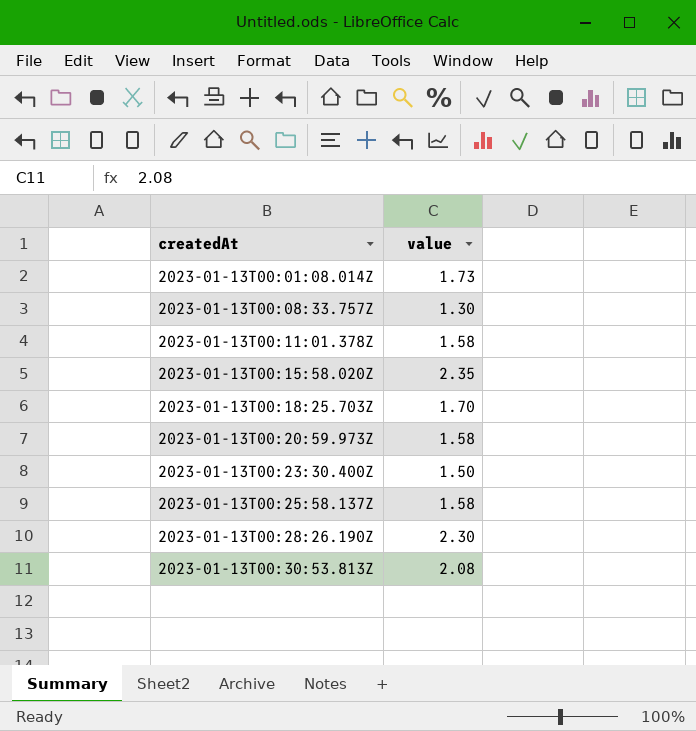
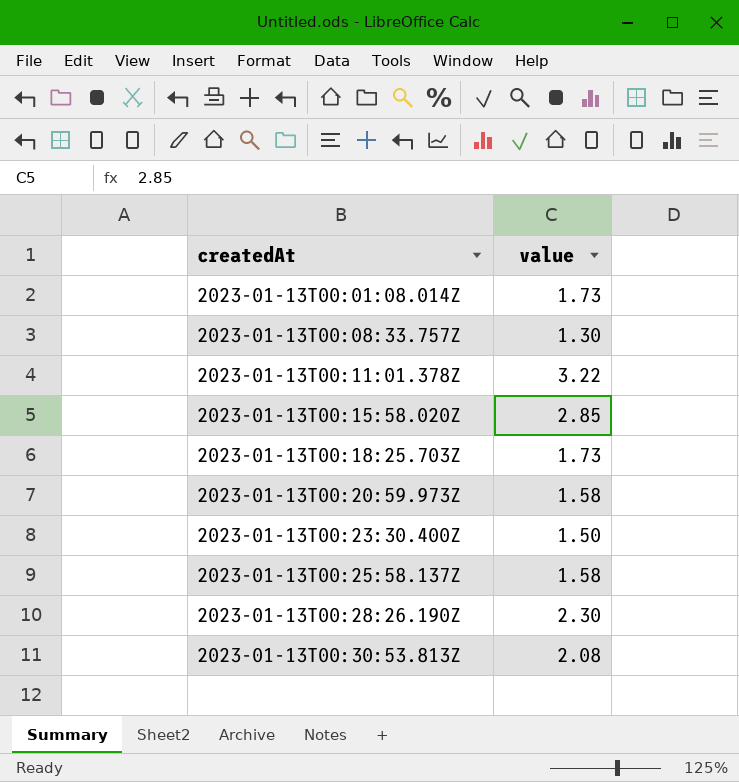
2023-01-13T00:11:01.378Z | value: 1.58 -> 3.22
2023-01-13T00:15:58.020Z | value: 2.35 -> 2.85
2023-01-13T00:18:25.703Z | value: 1.70 -> 1.73

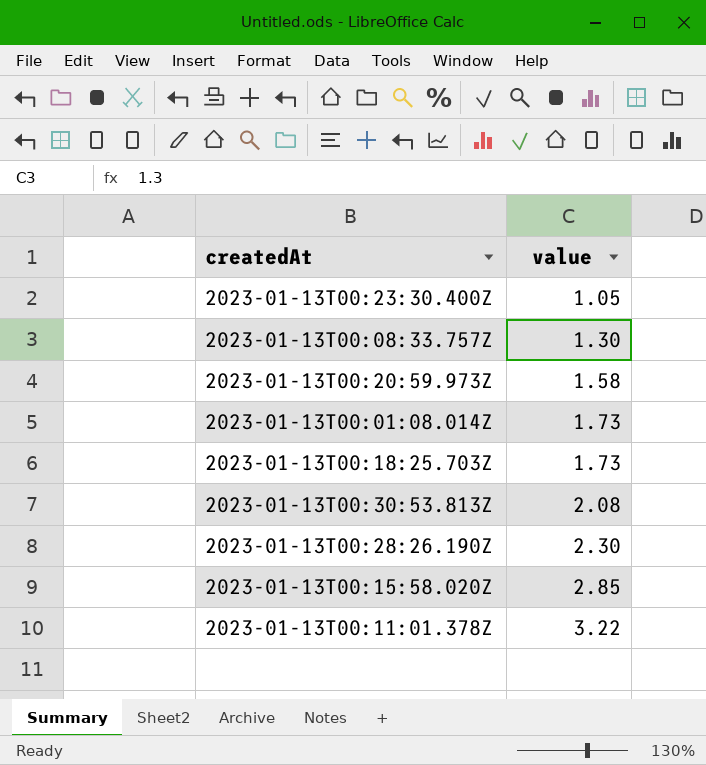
row order: createdAt ascending -> value ascending
row 2023-01-13T00:25:58.137Z: 1.58 -> none
2023-01-13T00:23:30.400Z | value: 1.50 -> 1.05

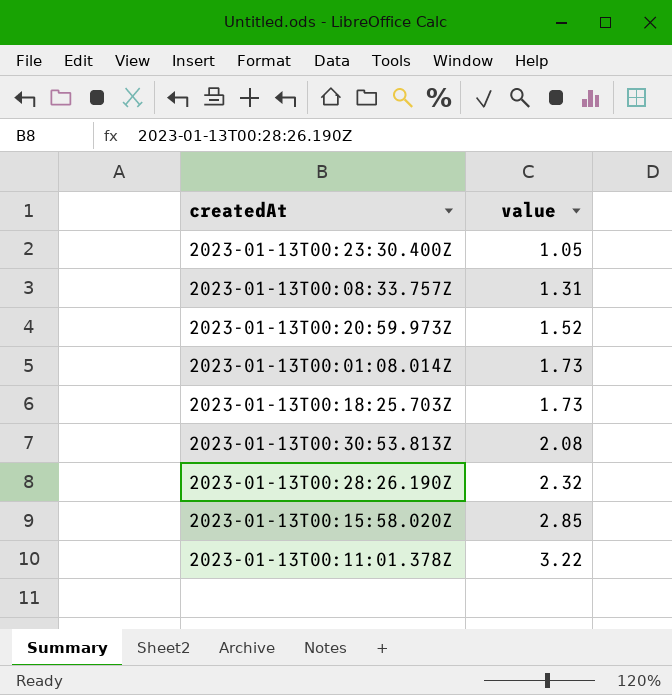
2023-01-13T00:08:33.757Z | value: 1.30 -> 1.31
2023-01-13T00:20:59.973Z | value: 1.58 -> 1.52
2023-01-13T00:28:26.190Z | value: 2.30 -> 2.32

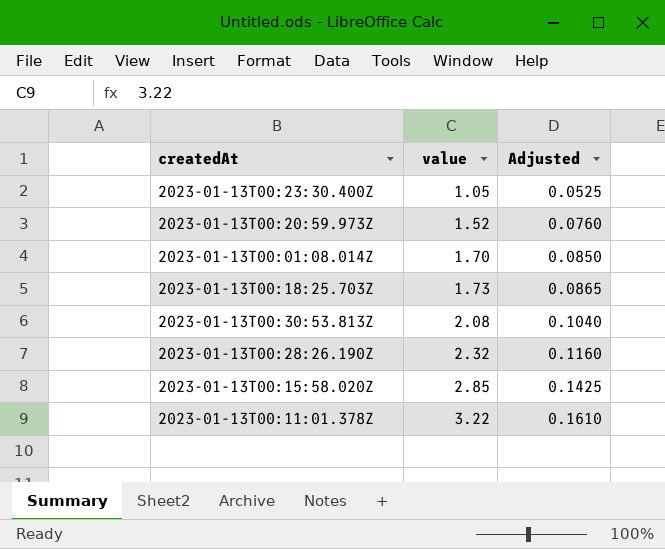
column Adjusted | formula: none -> [value] * 0.05
row 2023-01-13T00:08:33.757Z: 1.31 -> none
2023-01-13T00:01:08.014Z | value: 1.73 -> 1.70

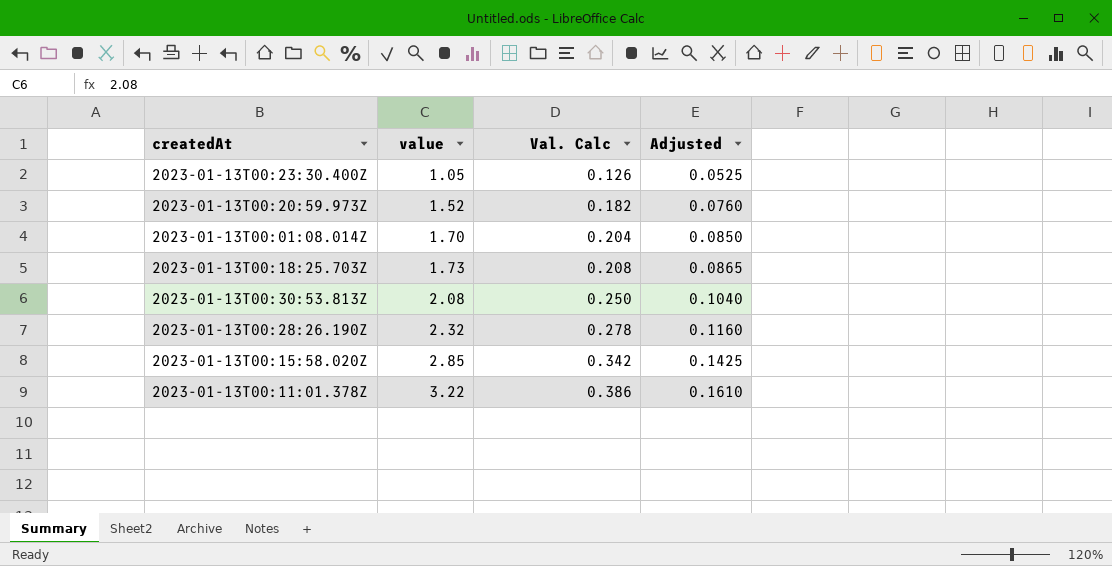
column Val. Calc | formula: none -> [value] * 0.12

